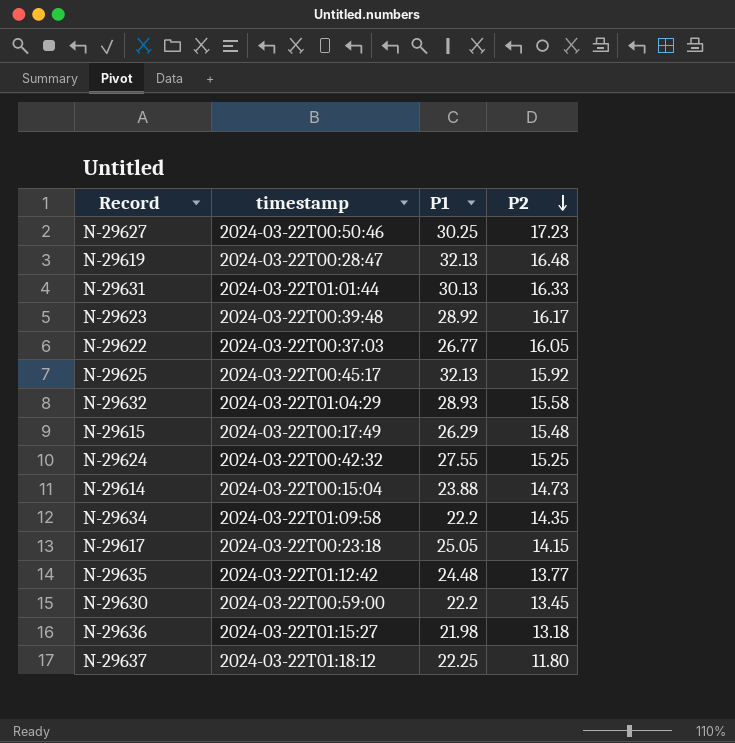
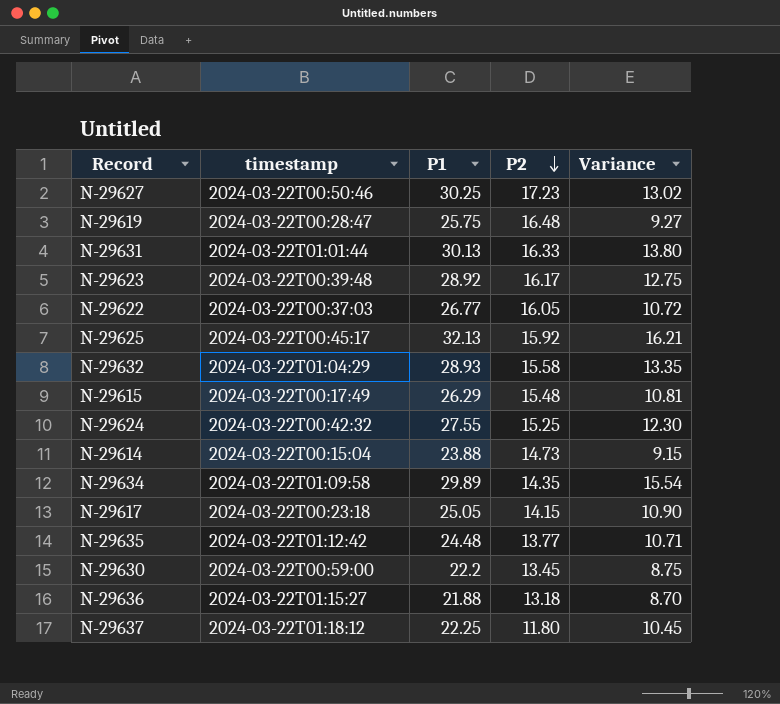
column Variance | formula: none -> [P1] - [P2]
N-29619 | P1: 32.13 -> 25.75
N-29634 | P1: 22.2 -> 29.89
N-29636 | P1: 21.98 -> 21.88

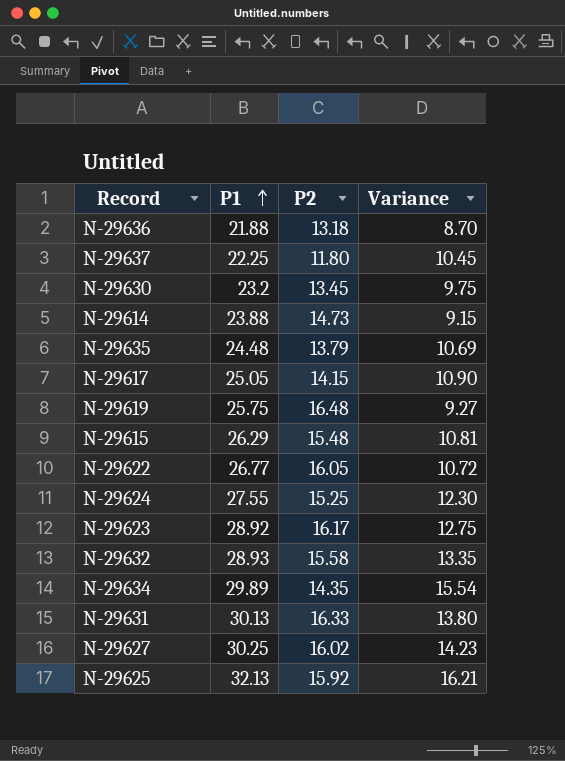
row order: P2 descending -> P1 ascending
column timestamp | position: 2 -> none
N-29630 | P1: 22.2 -> 23.2
N-29630 | Variance: 8.75 -> 9.75
N-29635 | P2: 13.77 -> 13.79
N-29635 | Variance: 10.71 -> 10.69
N-29627 | P2: 17.23 -> 16.02
N-29627 | Variance: 13.02 -> 14.23

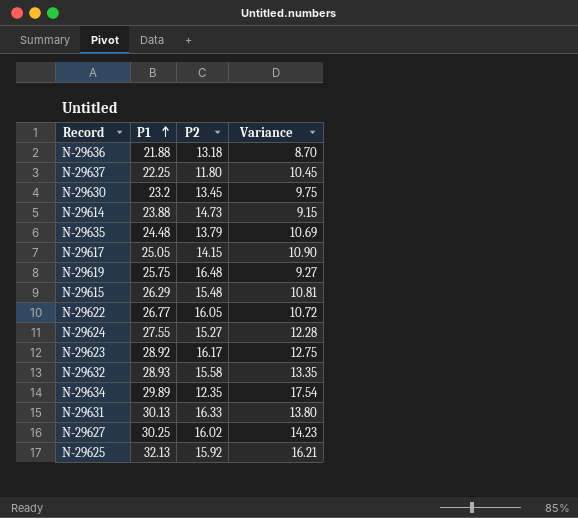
N-29624 | P2: 15.25 -> 15.27
N-29624 | Variance: 12.30 -> 12.28
N-29634 | P2: 14.35 -> 12.35
N-29634 | Variance: 15.54 -> 17.54

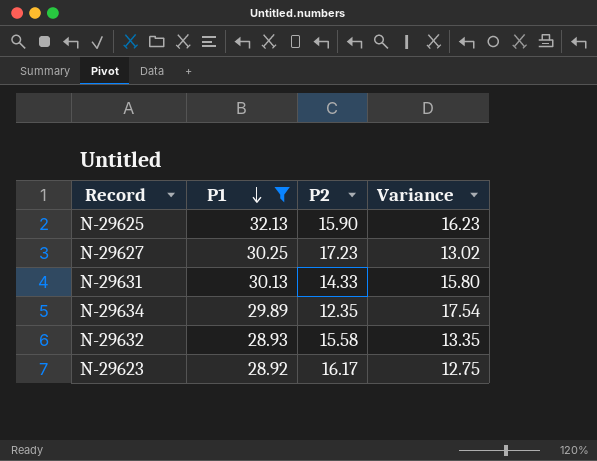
filter: none -> P1 >= 28.92
row order: P1 ascending -> P1 descending
N-29625 | P2: 15.92 -> 15.90
N-29625 | Variance: 16.21 -> 16.23
N-29627 | P2: 16.02 -> 17.23
N-29627 | Variance: 14.23 -> 13.02
N-29631 | P2: 16.33 -> 14.33
N-29631 | Variance: 13.80 -> 15.80

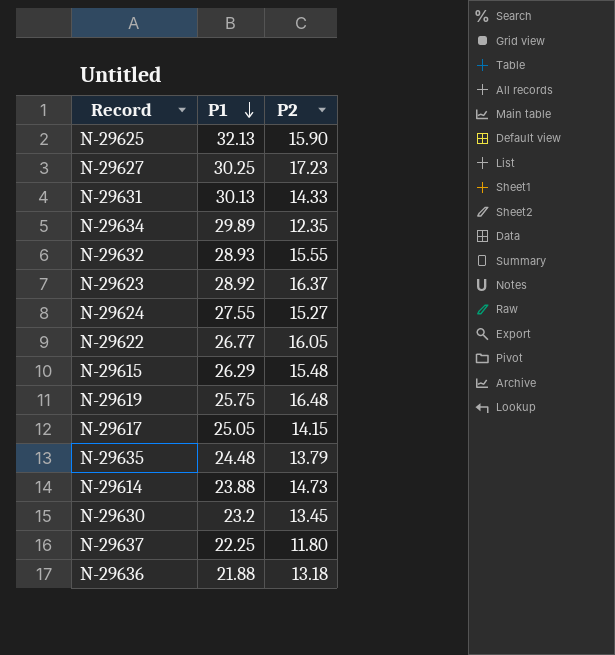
filter: P1 >= 28.92 -> none
column Variance | formula: [P1] - [P2] -> none
N-29632 | P2: 15.58 -> 15.55
N-29623 | P2: 16.17 -> 16.37

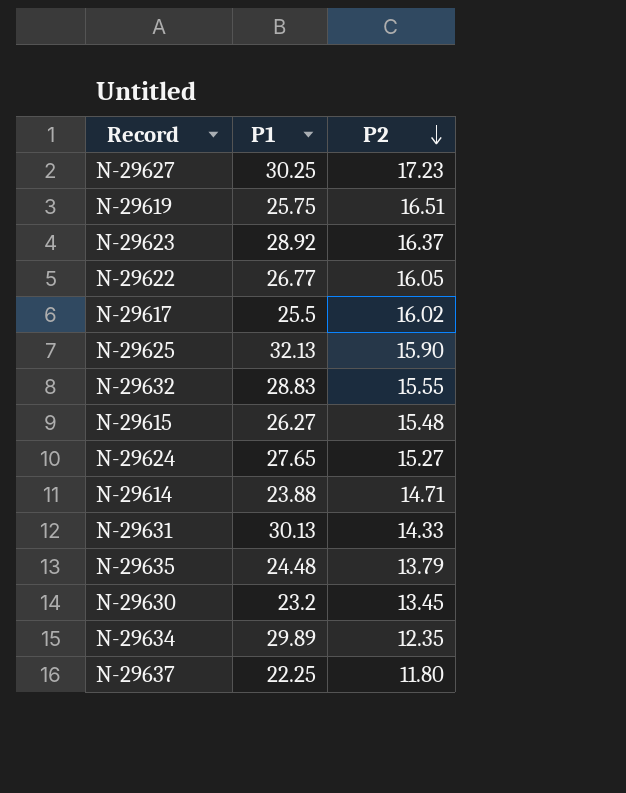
row order: P1 descending -> P2 descending
row N-29636: 21.88 | 13.18 -> none
N-29619 | P2: 16.48 -> 16.51
N-29617 | P1: 25.05 -> 25.5
N-29617 | P2: 14.15 -> 16.02
N-29632 | P1: 28.93 -> 28.83
N-29615 | P1: 26.29 -> 26.27
N-29624 | P1: 27.55 -> 27.65
N-29614 | P2: 14.73 -> 14.71

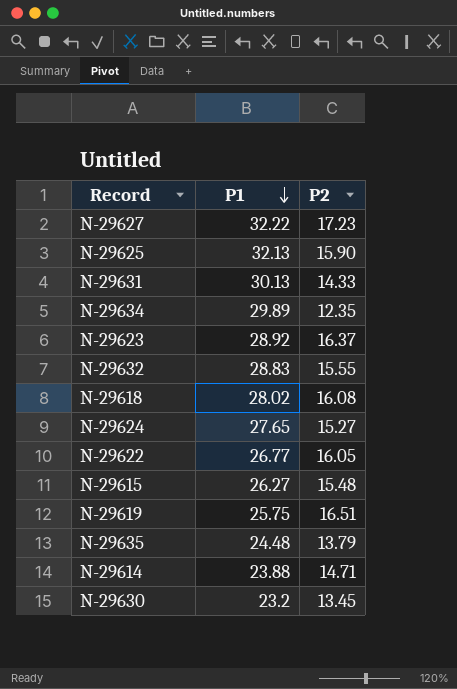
row order: P2 descending -> P1 descending
row N-29617: 25.5 | 16.02 -> none
row N-29637: 22.25 | 11.80 -> none
N-29627 | P1: 30.25 -> 32.22
row N-29618: none -> 28.02 | 16.08

